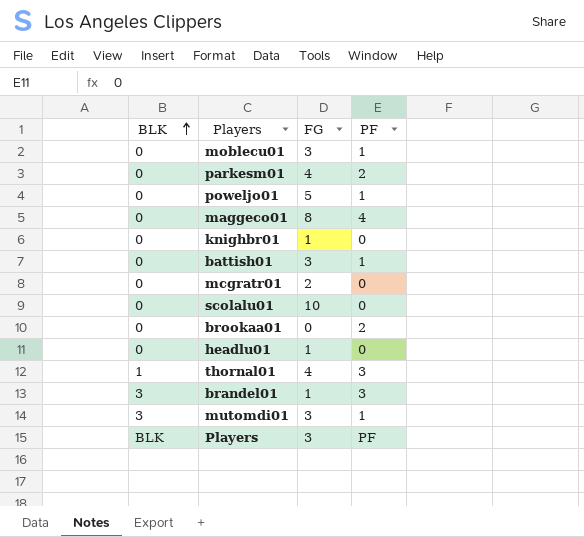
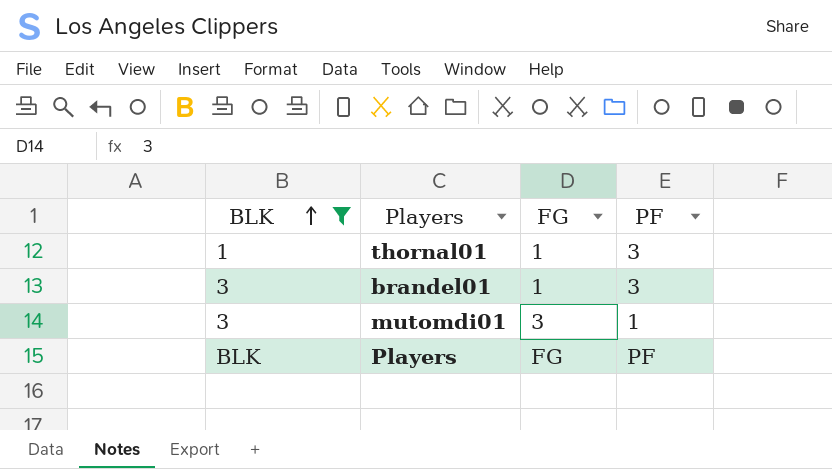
filter: none -> BLK != 0
thornal01 | FG: 4 -> 1
Players | FG: 3 -> FG

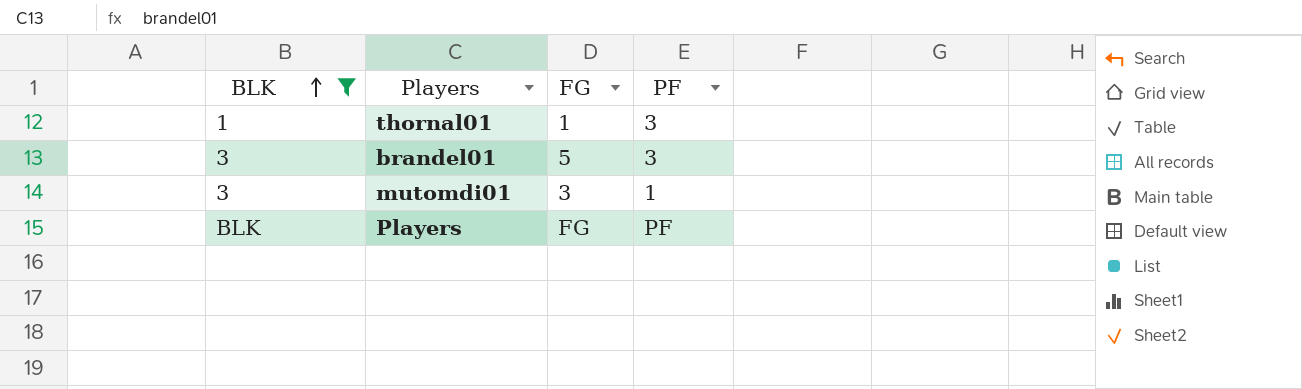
brandel01 | FG: 1 -> 5

